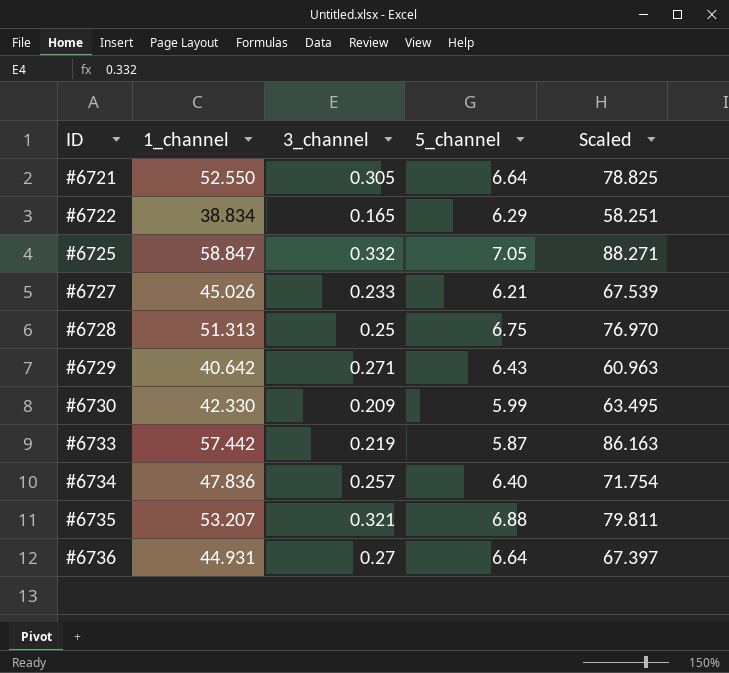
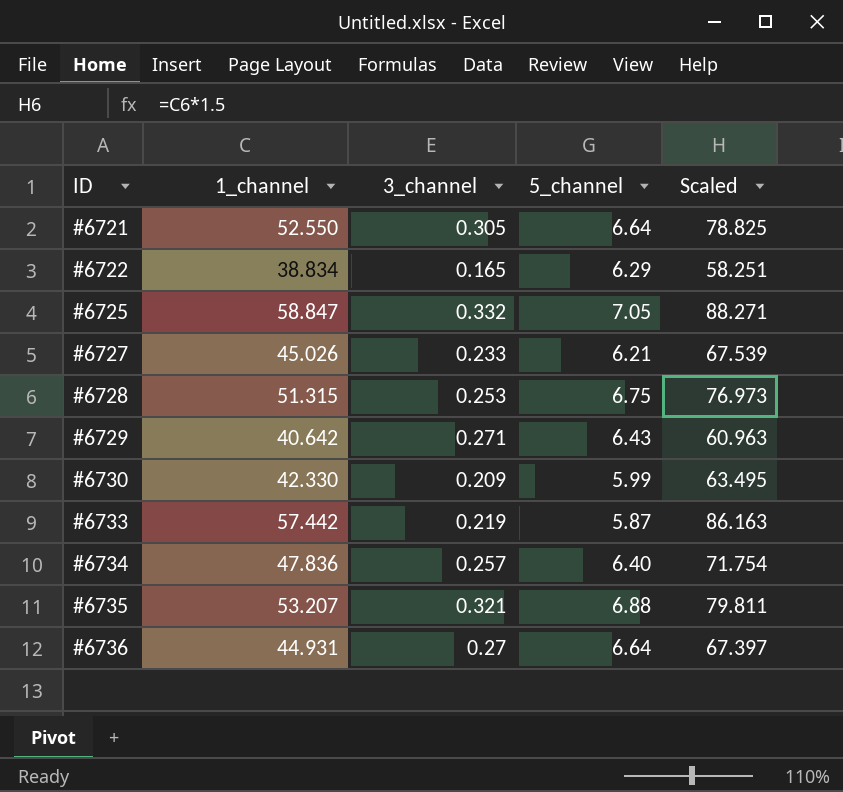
#6728 | 1_channel: 51.313 -> 51.315
#6728 | 3_channel: 0.25 -> 0.253
#6728 | Scaled: 76.970 -> 76.973

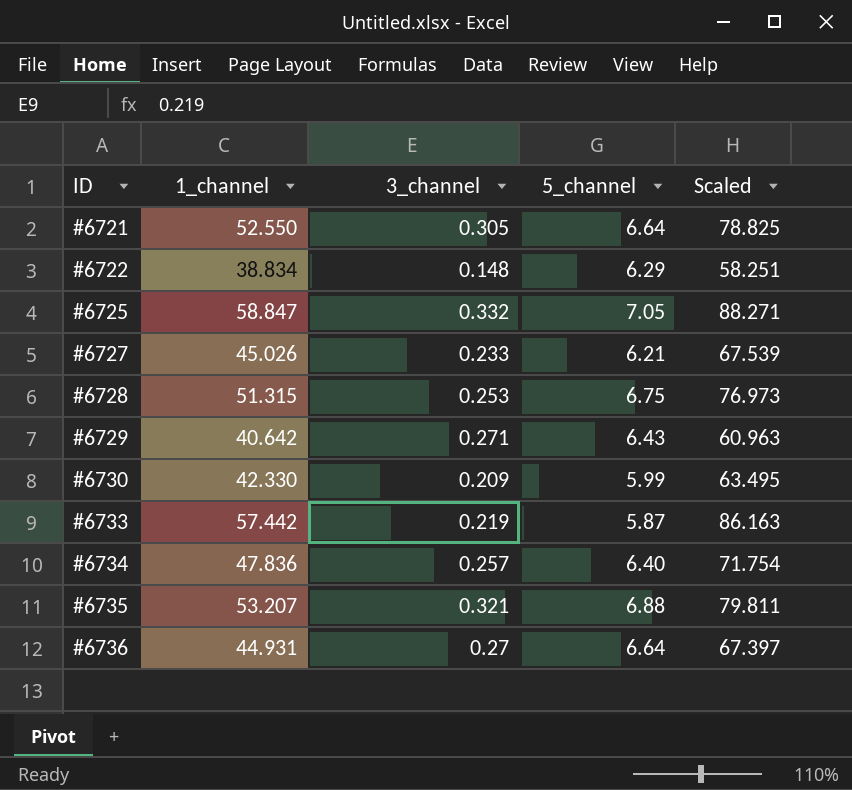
#6722 | 3_channel: 0.165 -> 0.148

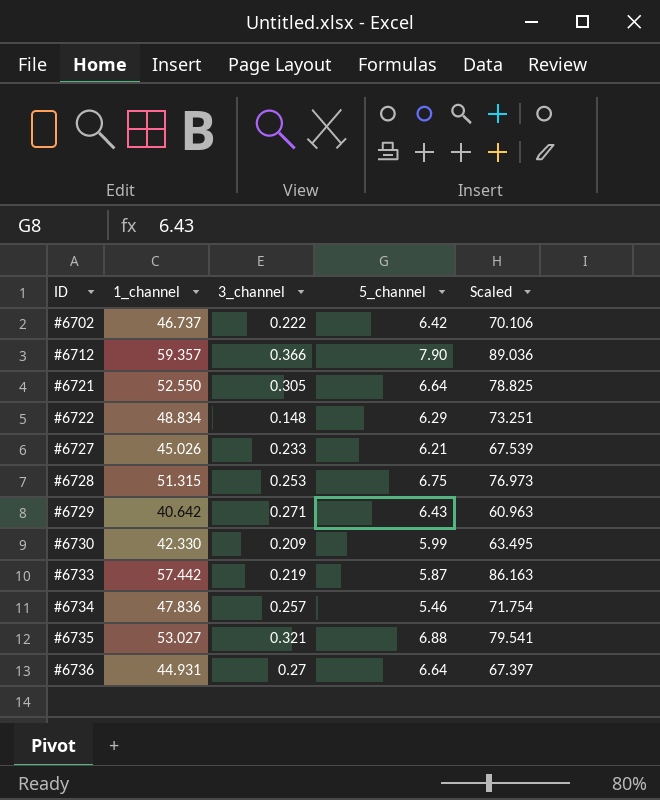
row #6725: 58.847 | 0.332 | 7.05 | 88.271 -> none
row #6702: none -> 46.737 | 0.222 | 6.42 | 70.106
row #6712: none -> 59.357 | 0.366 | 7.90 | 89.036
#6722 | 1_channel: 38.834 -> 48.834
#6722 | Scaled: 58.251 -> 73.251
#6734 | 5_channel: 6.40 -> 5.46
#6735 | 1_channel: 53.207 -> 53.027
#6735 | Scaled: 79.811 -> 79.541

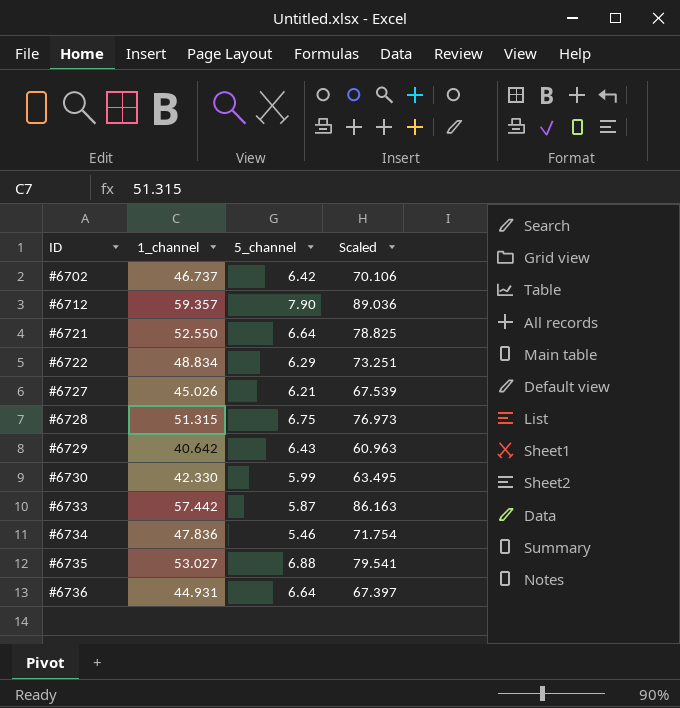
column 3_channel | position: 3 -> none

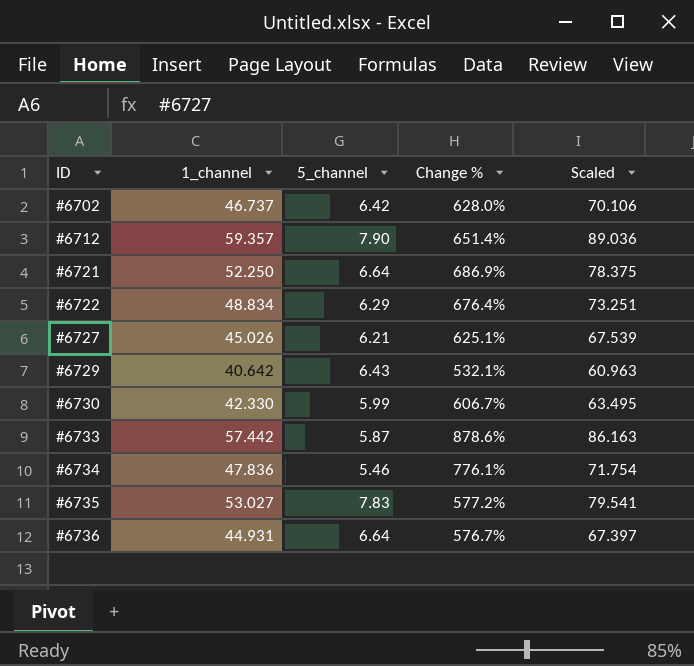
column Change % | formula: none -> ([1_channel] - [5_channel]) / [5_channel]
row #6728: 51.315 | 6.75 | 76.973 -> none
#6721 | 1_channel: 52.550 -> 52.250
#6721 | Scaled: 78.825 -> 78.375
#6735 | 5_channel: 6.88 -> 7.83

